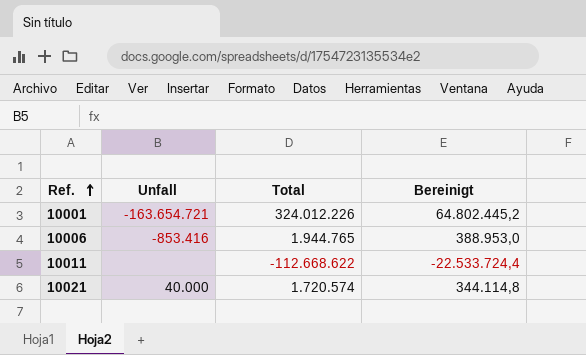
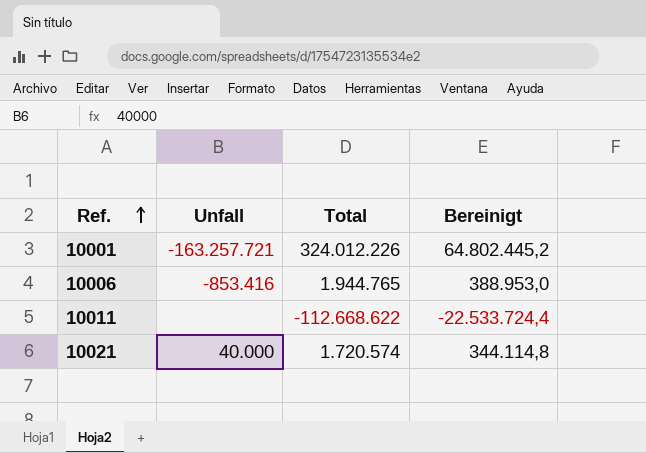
10001 | Unfall: -163.654.721 -> -163.257.721

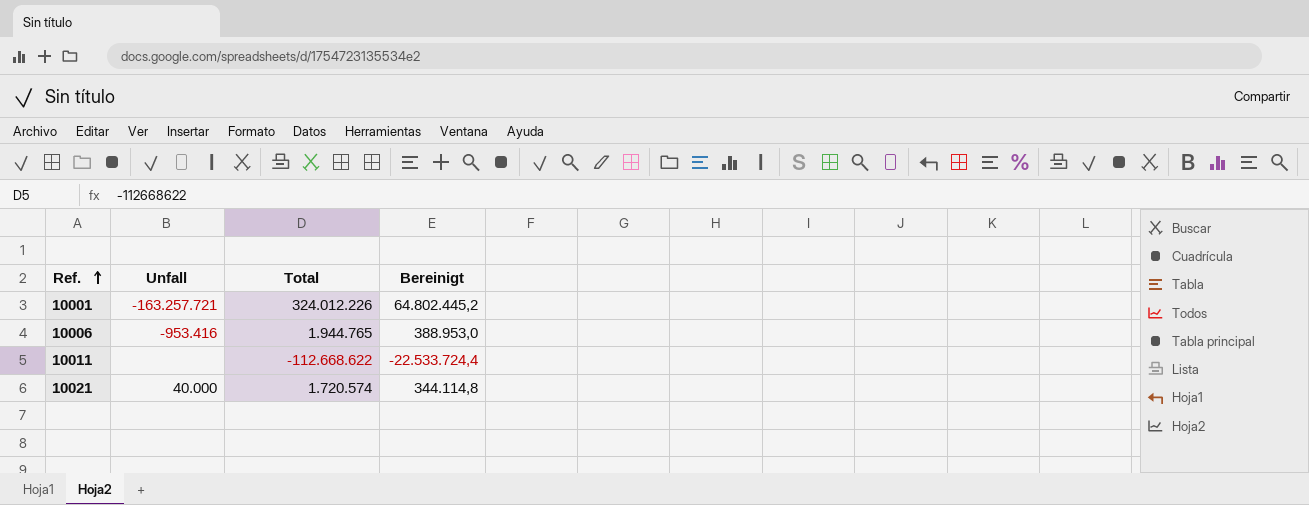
10006 | Unfall: -853.416 -> -953.416

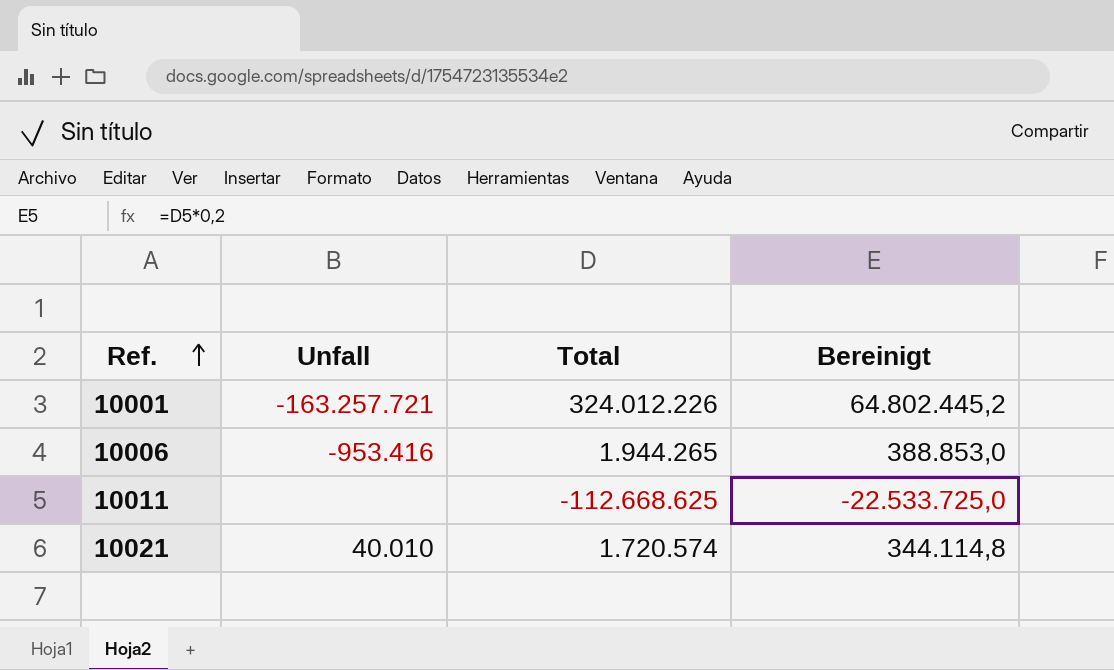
10006 | Total: 1.944.765 -> 1.944.265
10006 | Bereinigt: 388.953,0 -> 388.853,0
10011 | Total: -112.668.622 -> -112.668.625
10011 | Bereinigt: -22.533.724,4 -> -22.533.725,0
10021 | Unfall: 40.000 -> 40.010

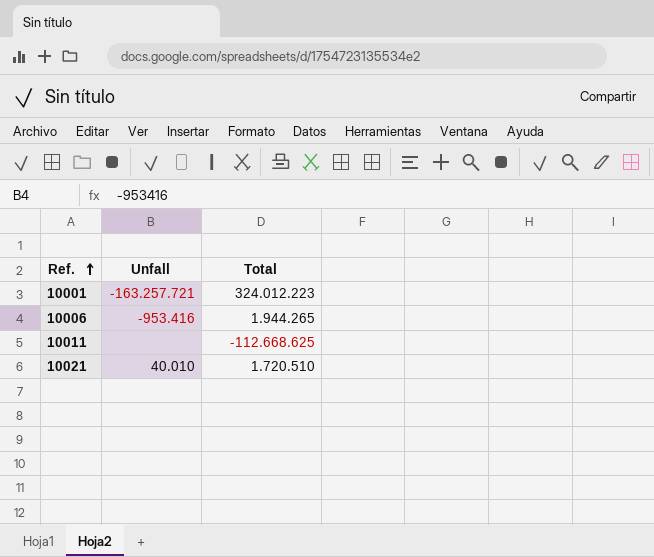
column Bereinigt | formula: [Total] * 0,2 -> none
10001 | Total: 324.012.226 -> 324.012.223
10021 | Total: 1.720.574 -> 1.720.510

